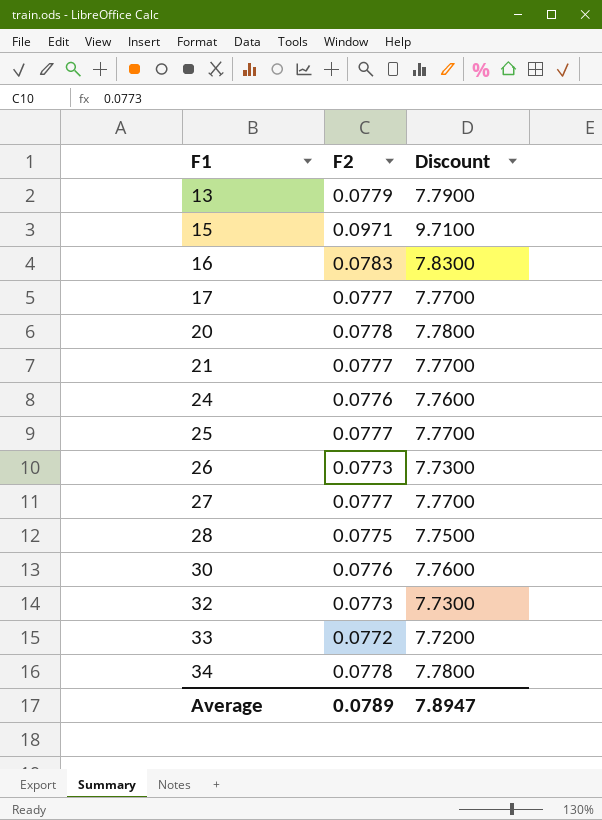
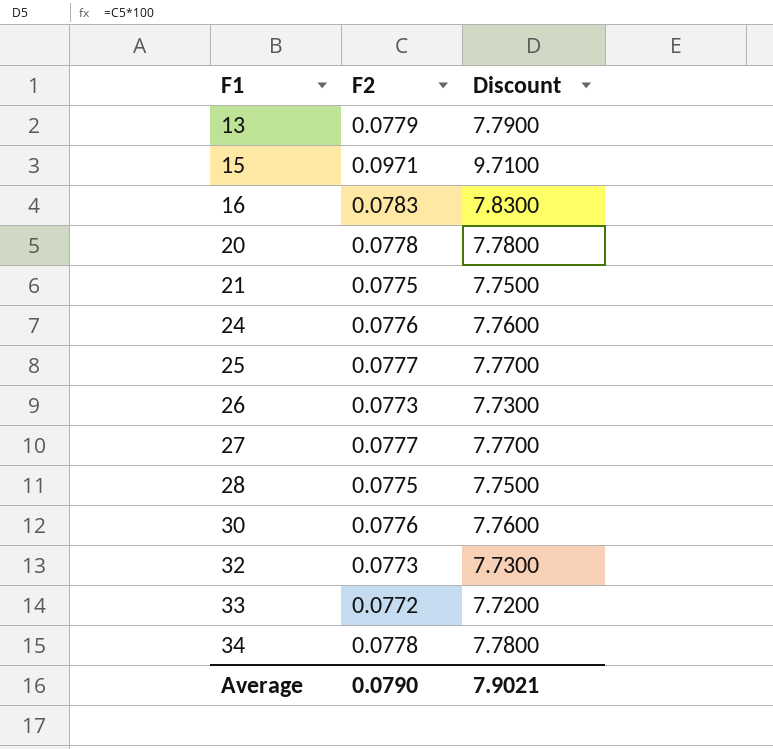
row 17: 0.0777 | 7.7700 -> none
21 | F2: 0.0777 -> 0.0775
21 | Discount: 7.7700 -> 7.7500
Average | F2: 0.0789 -> 0.0790
Average | Discount: 7.8947 -> 7.9021

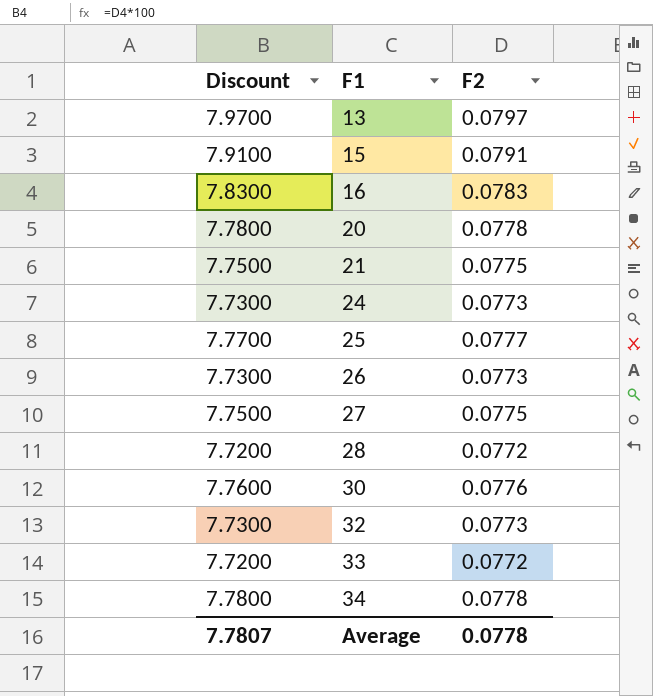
column Discount | position: 3 -> 1
13 | Discount: 7.7900 -> 7.9700
13 | F2: 0.0779 -> 0.0797
15 | Discount: 9.7100 -> 7.9100
15 | F2: 0.0971 -> 0.0791
24 | Discount: 7.7600 -> 7.7300
24 | F2: 0.0776 -> 0.0773
27 | Discount: 7.7700 -> 7.7500
27 | F2: 0.0777 -> 0.0775
28 | Discount: 7.7500 -> 7.7200
28 | F2: 0.0775 -> 0.0772
Average | Discount: 7.9021 -> 7.7807
Average | F2: 0.0790 -> 0.0778

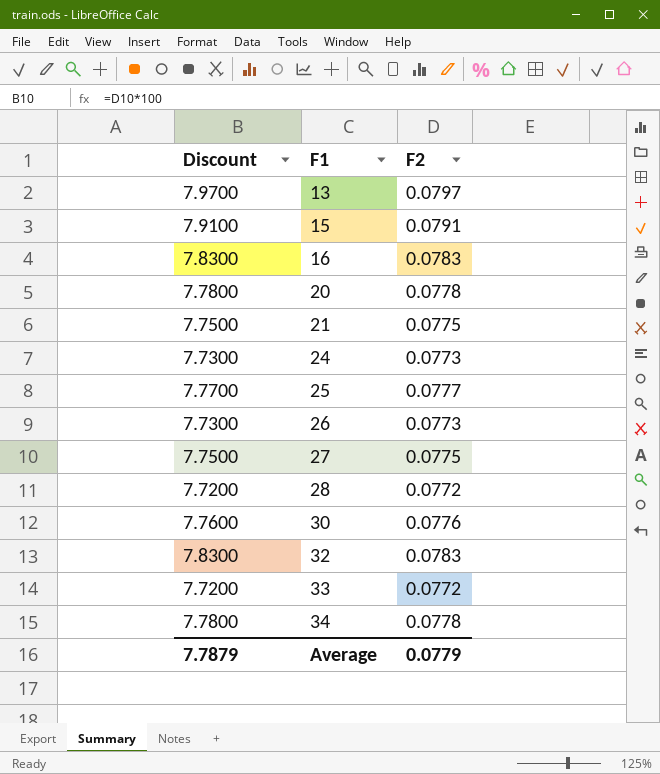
32 | Discount: 7.7300 -> 7.8300
32 | F2: 0.0773 -> 0.0783
Average | Discount: 7.7807 -> 7.7879
Average | F2: 0.0778 -> 0.0779

